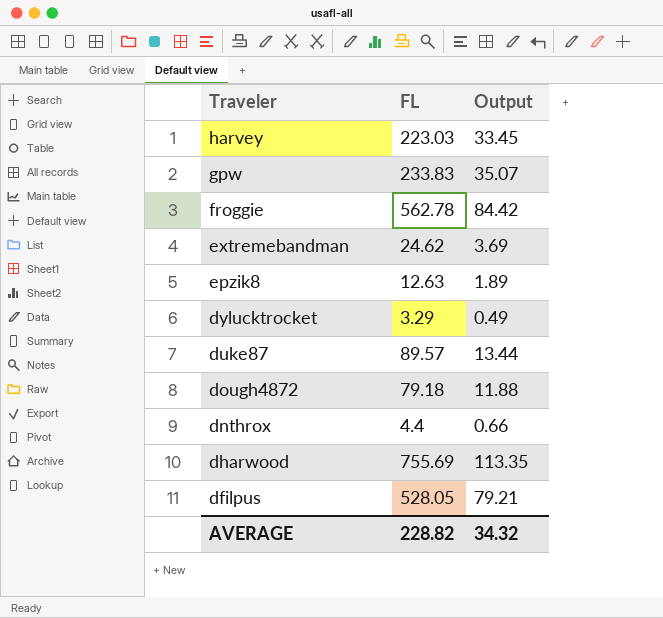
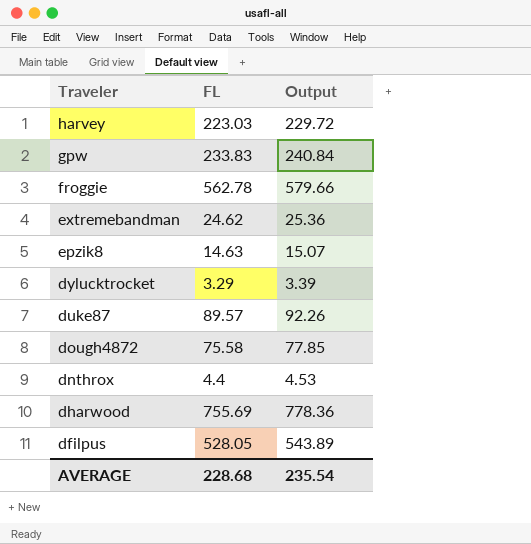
column Output | formula: [FL] * 0.15 -> [FL] * 1.03
epzik8 | FL: 12.63 -> 14.63
dough4872 | FL: 79.18 -> 75.58
AVERAGE | FL: 228.82 -> 228.68
AVERAGE | Output: 34.32 -> 235.54

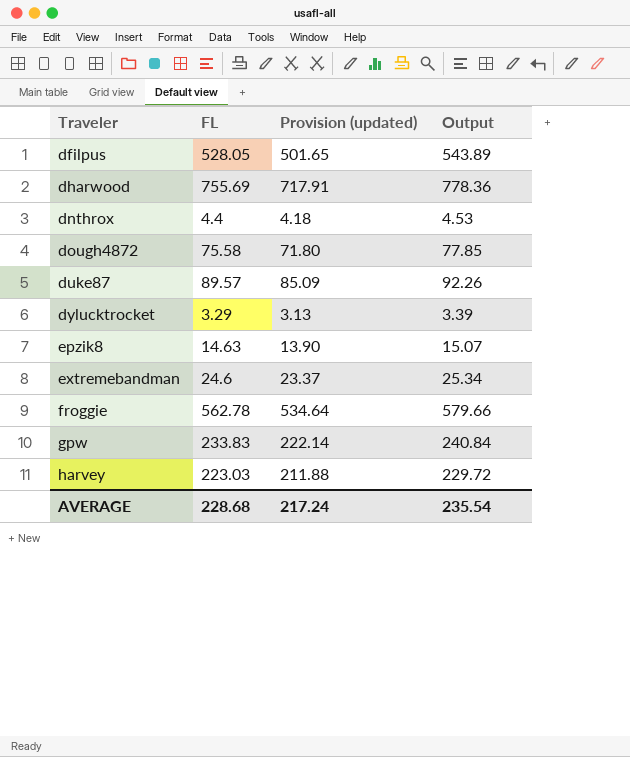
row order: Traveler descending -> Traveler ascending
column Provision (updated) | formula: none -> [FL] * 0.95
extremebandman | FL: 24.62 -> 24.6
extremebandman | Output: 25.36 -> 25.34

